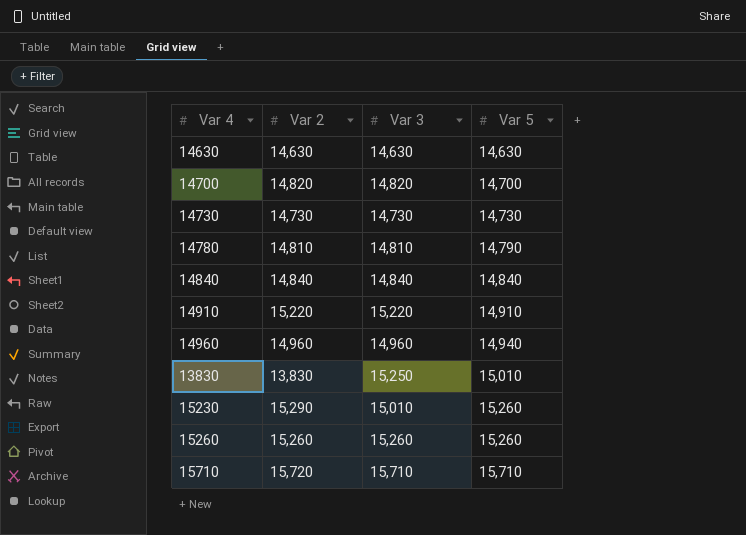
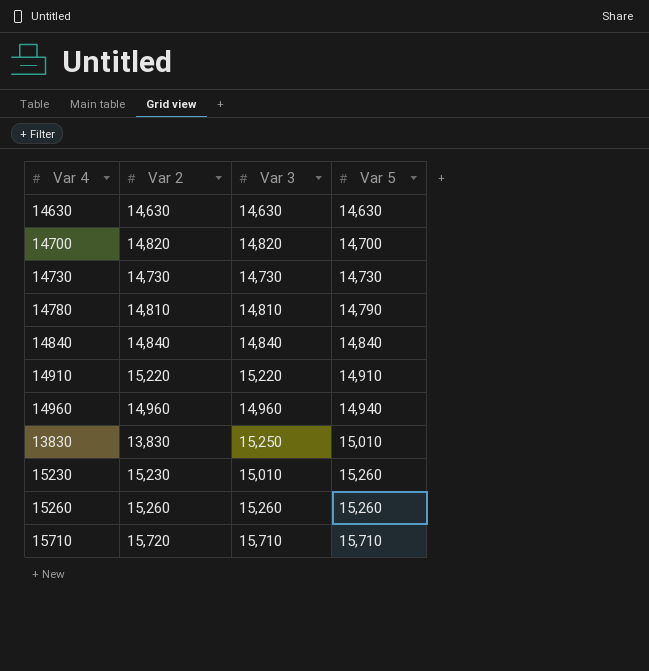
15230 | Var 2: 15,290 -> 15,230

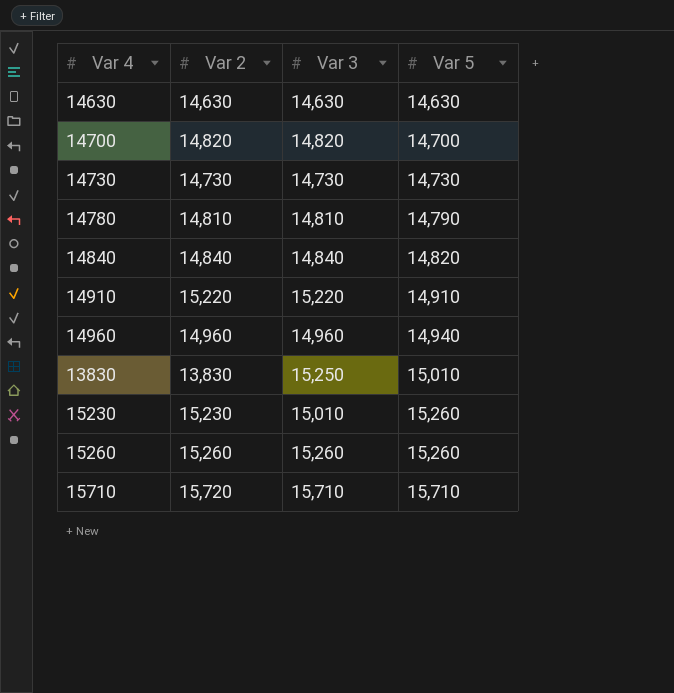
14840 | Var 5: 14,840 -> 14,820

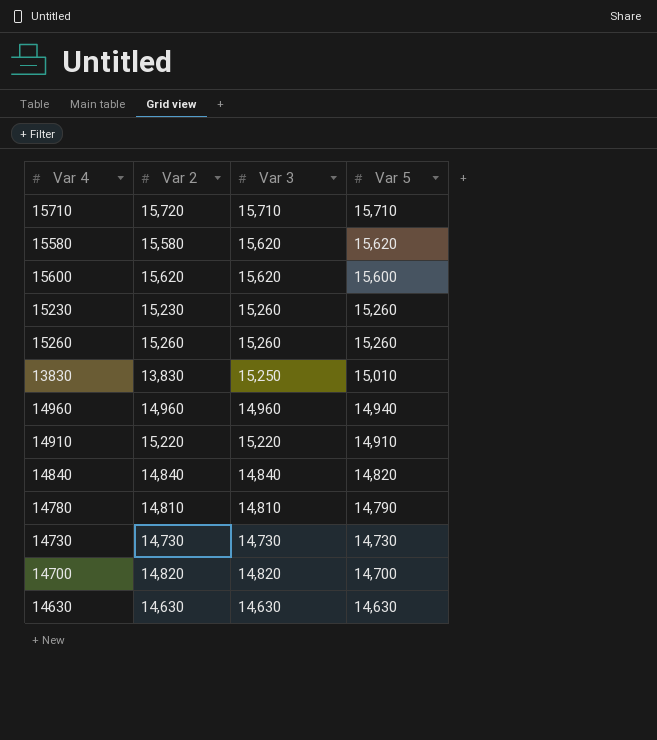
row order: Var 5 ascending -> Var 5 descending
row 15580: none -> 15,580 | 15,620 | 15,620
row 15600: none -> 15,620 | 15,620 | 15,600
15230 | Var 3: 15,010 -> 15,260

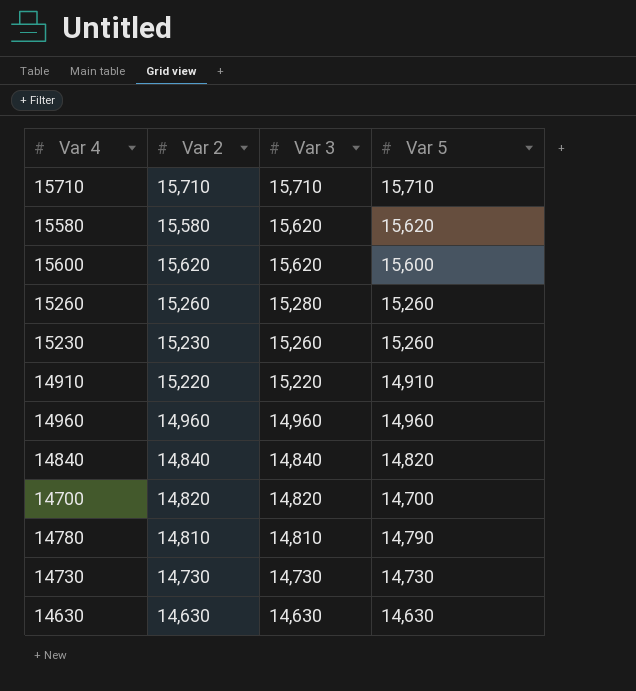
row order: Var 5 descending -> Var 3 descending
row 13830: 13,830 | 15,250 | 15,010 -> none
15710 | Var 2: 15,720 -> 15,710
15260 | Var 3: 15,260 -> 15,280
14960 | Var 5: 14,940 -> 14,960

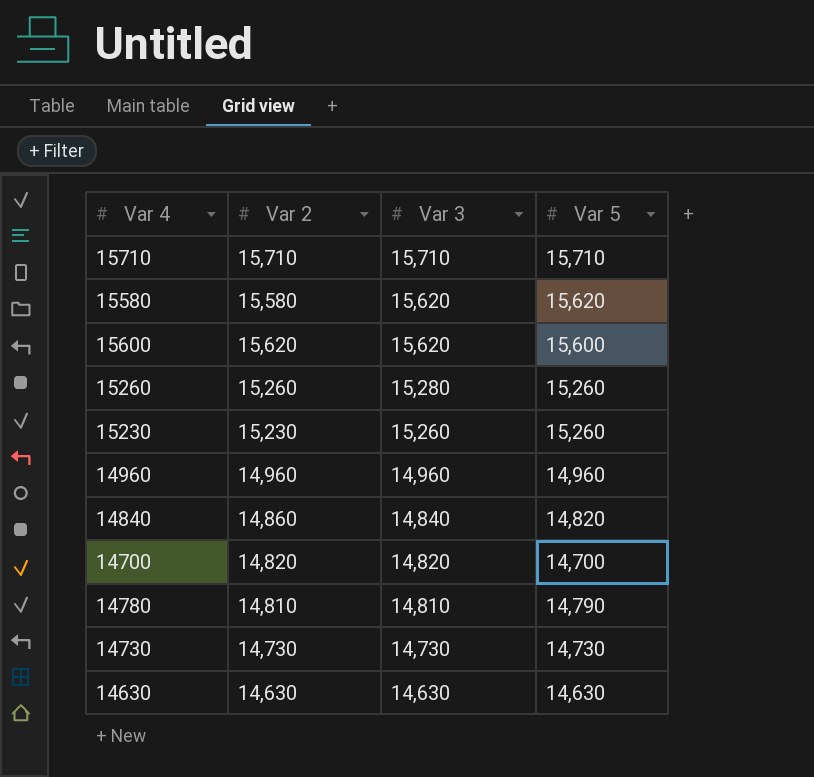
row 14910: 15,220 | 15,220 | 14,910 -> none
14840 | Var 2: 14,840 -> 14,860

